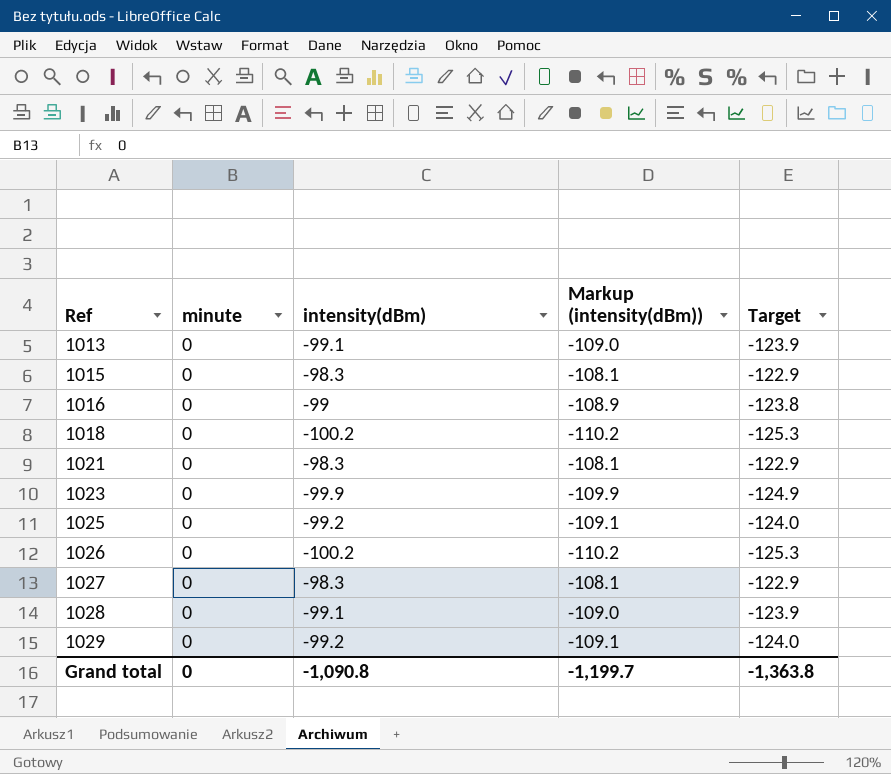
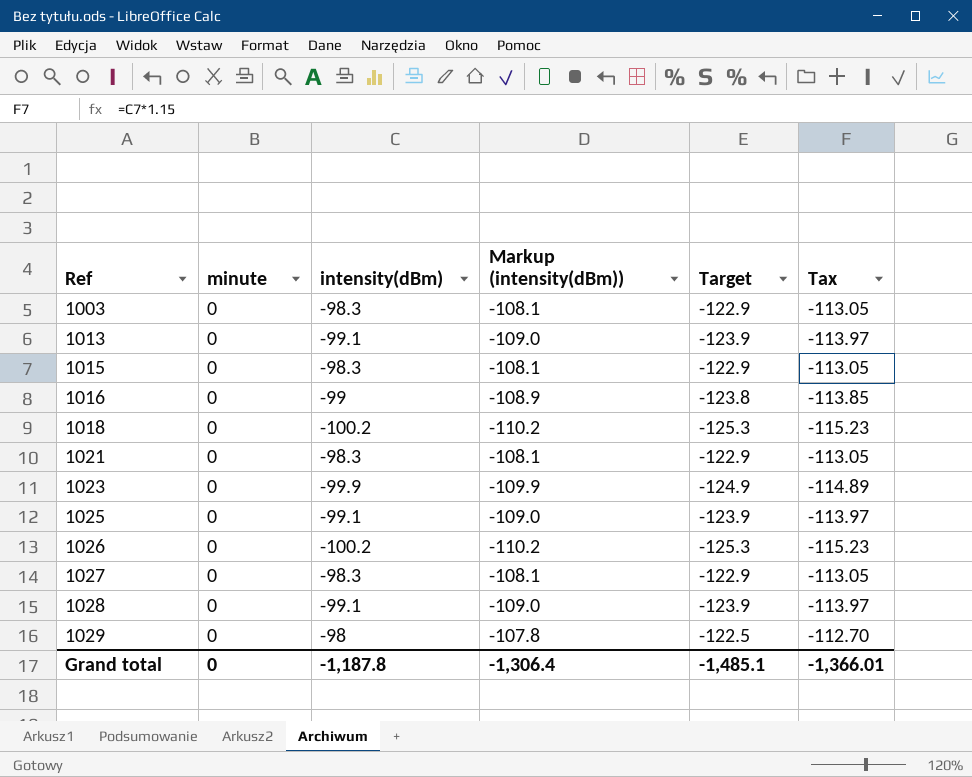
column Tax | formula: none -> [intensity(dBm)] * 1.15
row 1003: none -> 0 | -98.3 | -108.1 | -122.9 | -113.05
1025 | intensity(dBm): -99.2 -> -99.1
1025 | Markup (intensity(dBm)): -109.1 -> -109.0
1025 | Target: -124.0 -> -123.9
1029 | intensity(dBm): -99.2 -> -98
1029 | Markup (intensity(dBm)): -109.1 -> -107.8
1029 | Target: -124.0 -> -122.5
Grand total | intensity(dBm): -1,090.8 -> -1,187.8
Grand total | Markup (intensity(dBm)): -1,199.7 -> -1,306.4
Grand total | Target: -1,363.8 -> -1,485.1

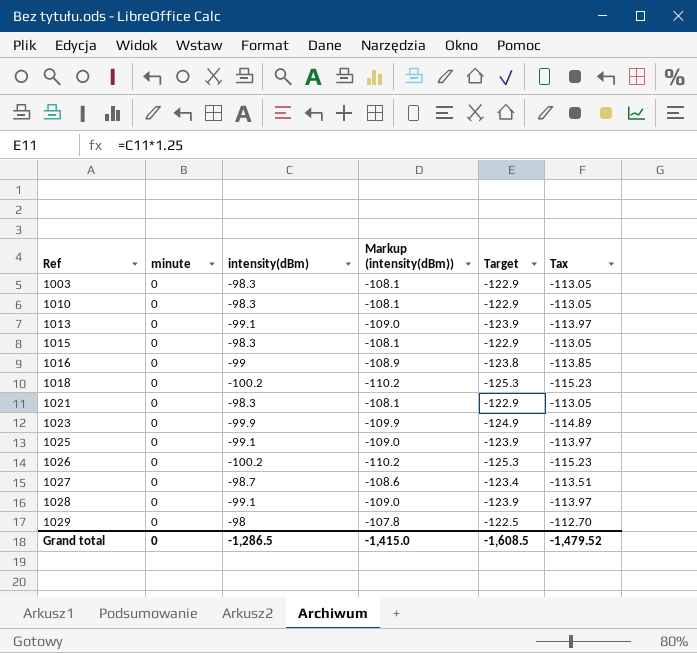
row 1010: none -> 0 | -98.3 | -108.1 | -122.9 | -113.05
1027 | intensity(dBm): -98.3 -> -98.7
1027 | Markup (intensity(dBm)): -108.1 -> -108.6
1027 | Target: -122.9 -> -123.4
1027 | Tax: -113.05 -> -113.51
Grand total | intensity(dBm): -1,187.8 -> -1,286.5
Grand total | Markup (intensity(dBm)): -1,306.4 -> -1,415.0
Grand total | Target: -1,485.1 -> -1,608.5
Grand total | Tax: -1,366.01 -> -1,479.52

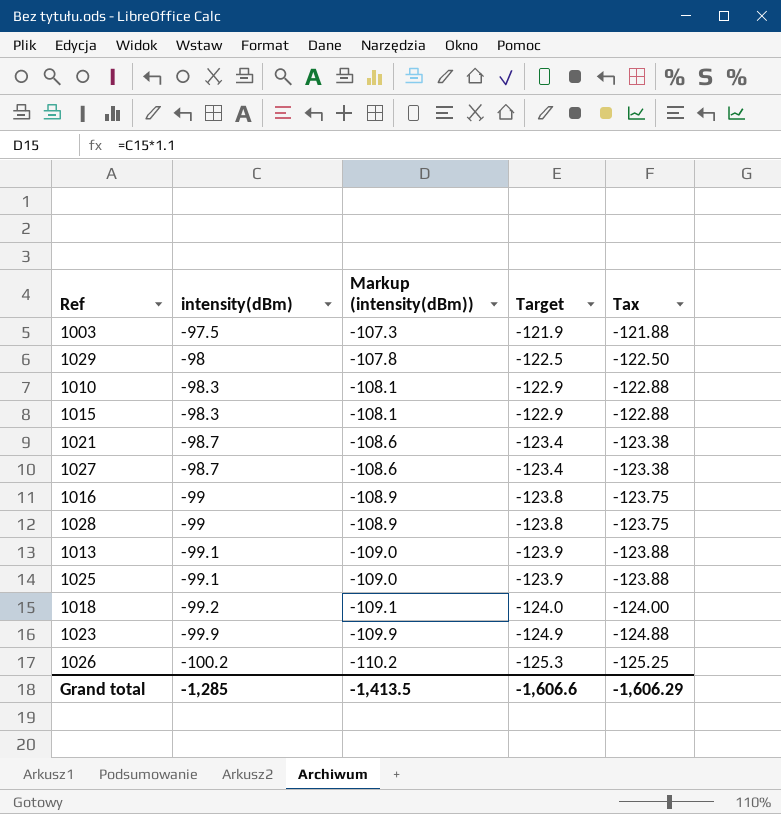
row order: Ref ascending -> intensity(dBm) descending
column minute | position: 2 -> none
column Tax | formula: [intensity(dBm)] * 1.15 -> [intensity(dBm)] * 1.25
1003 | intensity(dBm): -98.3 -> -97.5
1003 | Markup (intensity(dBm)): -108.1 -> -107.3
1003 | Target: -122.9 -> -121.9
1021 | intensity(dBm): -98.3 -> -98.7
1021 | Markup (intensity(dBm)): -108.1 -> -108.6
1021 | Target: -122.9 -> -123.4
1028 | intensity(dBm): -99.1 -> -99
1028 | Markup (intensity(dBm)): -109.0 -> -108.9
1028 | Target: -123.9 -> -123.8
1018 | intensity(dBm): -100.2 -> -99.2
1018 | Markup (intensity(dBm)): -110.2 -> -109.1
1018 | Target: -125.3 -> -124.0
Grand total | intensity(dBm): -1,286.5 -> -1,285
Grand total | Markup (intensity(dBm)): -1,415.0 -> -1,413.5
Grand total | Target: -1,608.5 -> -1,606.6
Grand total | Tax: -1,479.52 -> -1,606.29

